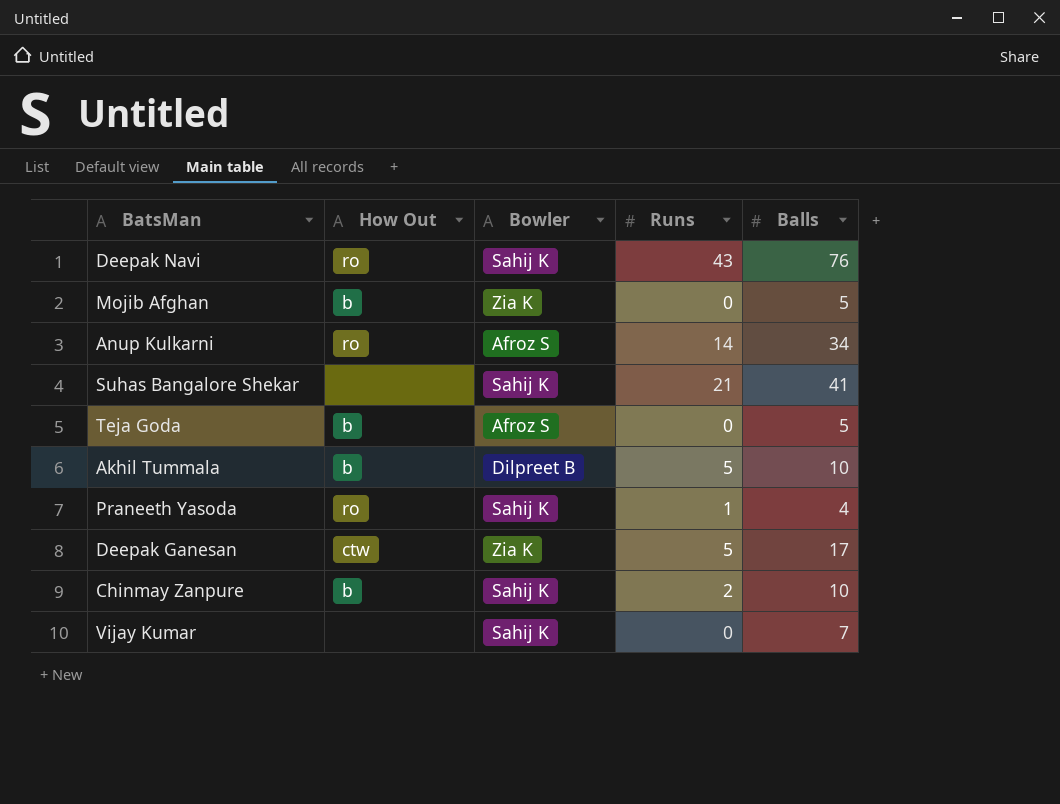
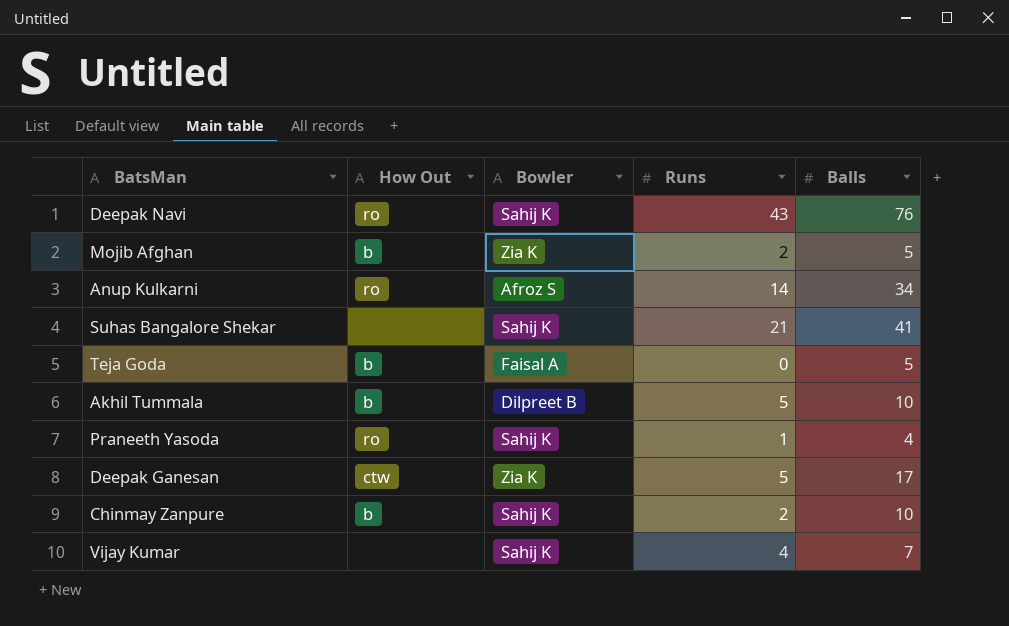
Mojib Afghan | Runs: 0 -> 2
Teja Goda | Bowler: Afroz S -> Faisal A
Vijay Kumar | Runs: 0 -> 4

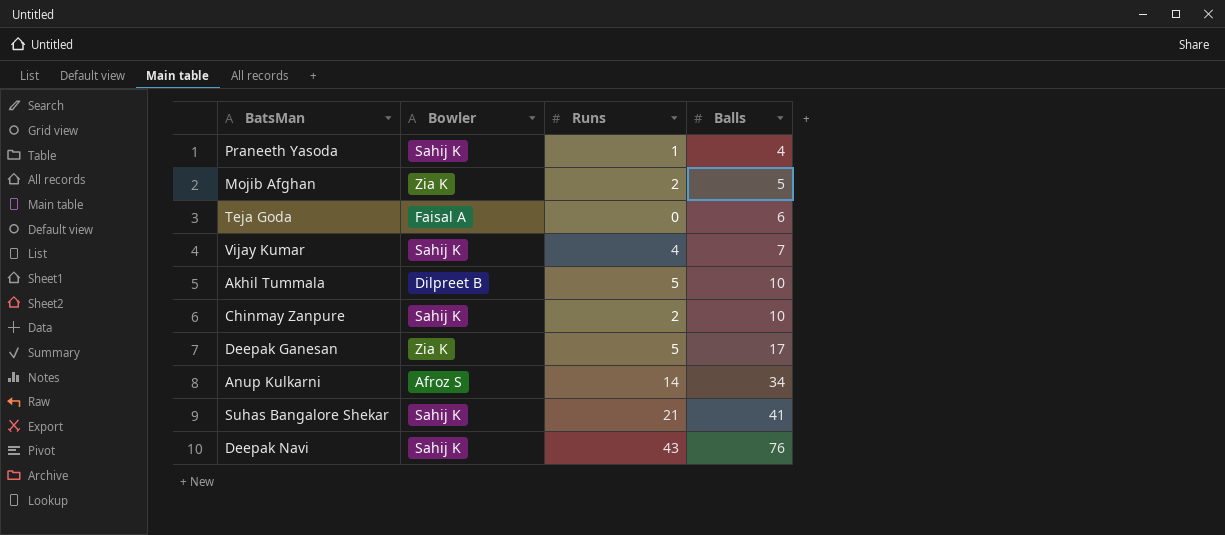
row order: none -> Balls ascending
column How Out | position: 2 -> none
Teja Goda | Balls: 5 -> 6

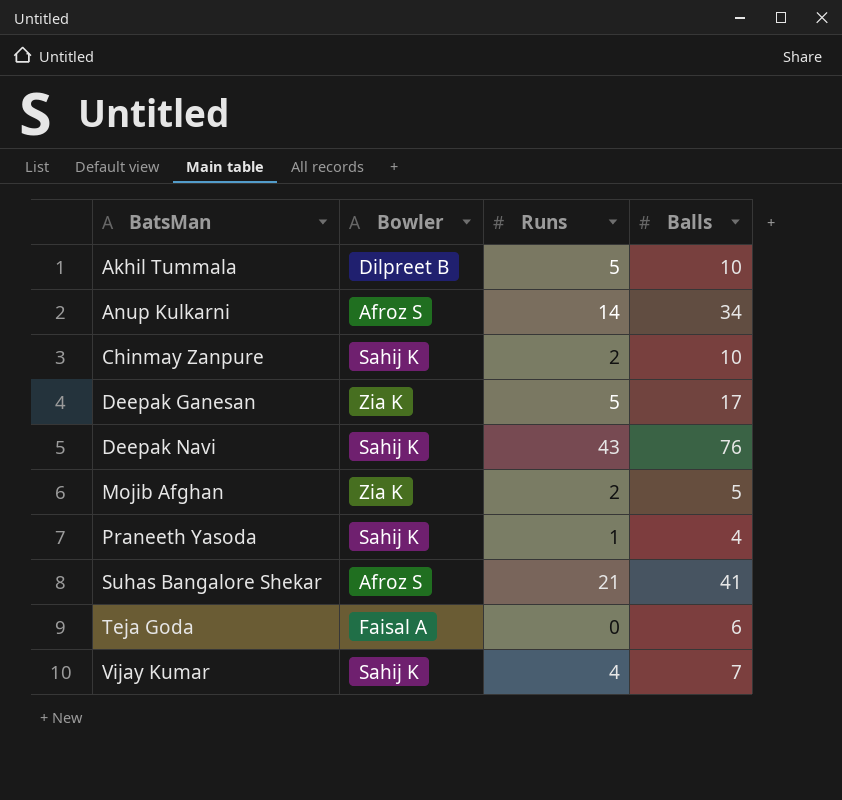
row order: Balls ascending -> BatsMan ascending
Suhas Bangalore Shekar | Bowler: Sahij K -> Afroz S

